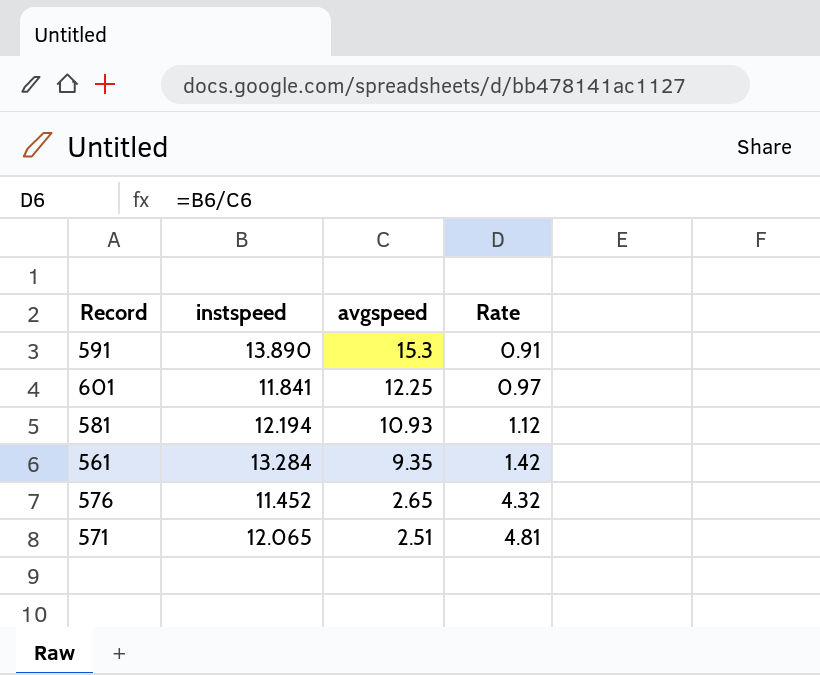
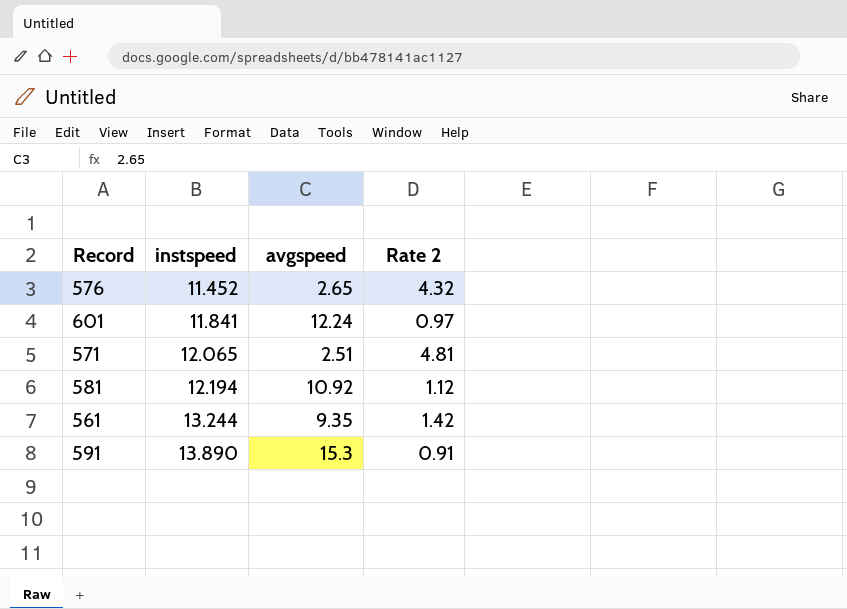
row order: avgspeed descending -> instspeed ascending
column name: Rate -> Rate 2
601 | avgspeed: 12.25 -> 12.24
581 | avgspeed: 10.93 -> 10.92
561 | instspeed: 13.284 -> 13.244

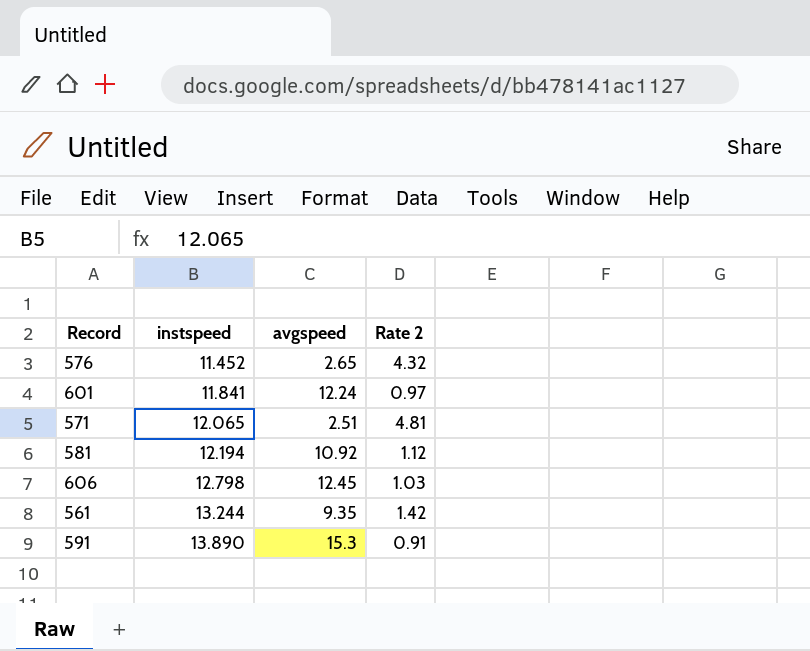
row 606: none -> 12.798 | 12.45 | 1.03

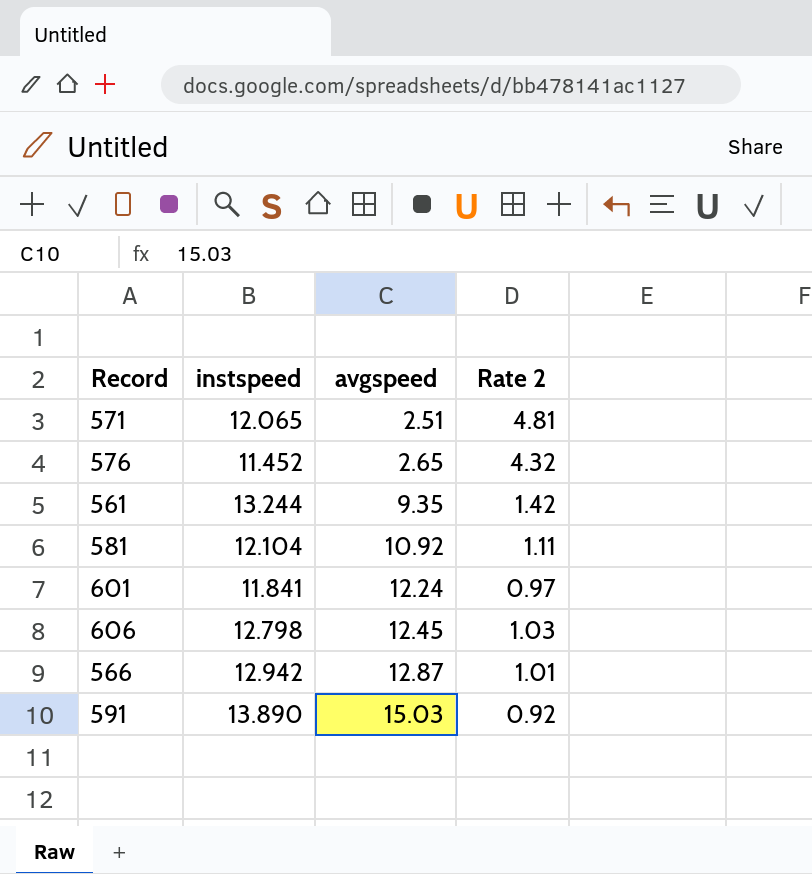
row order: instspeed ascending -> avgspeed ascending
581 | instspeed: 12.194 -> 12.104
581 | Rate 2: 1.12 -> 1.11
row 566: none -> 12.942 | 12.87 | 1.01
591 | avgspeed: 15.3 -> 15.03
591 | Rate 2: 0.91 -> 0.92

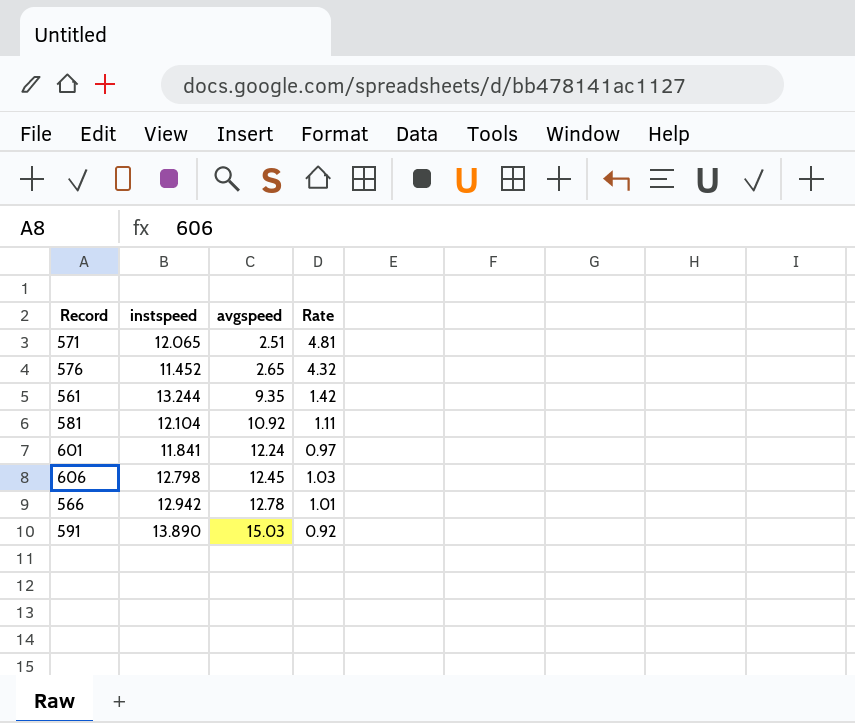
column name: Rate 2 -> Rate
566 | avgspeed: 12.87 -> 12.78

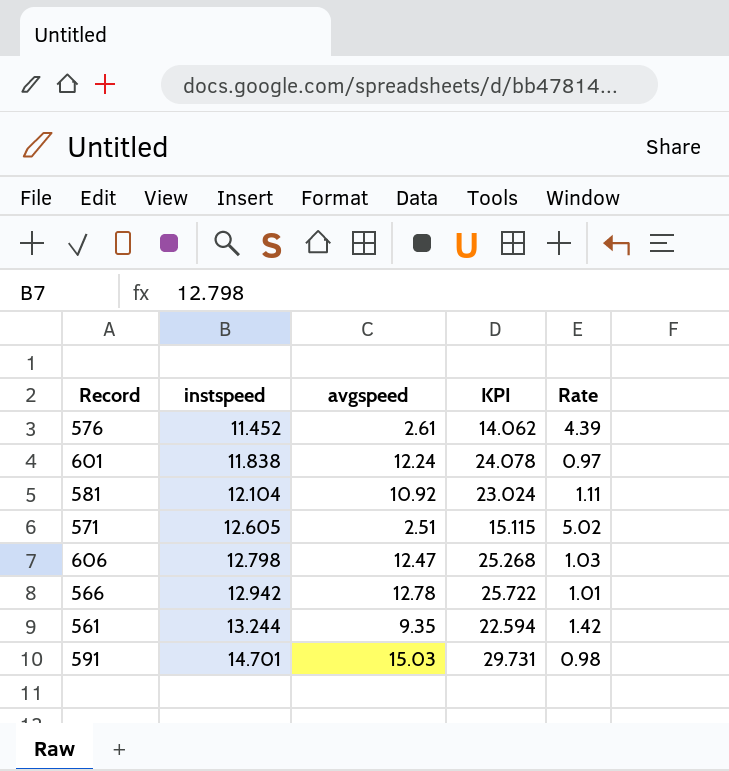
row order: avgspeed ascending -> instspeed ascending
column KPI | formula: none -> [instspeed] + [avgspeed]
576 | avgspeed: 2.65 -> 2.61
576 | Rate: 4.32 -> 4.39
601 | instspeed: 11.841 -> 11.838
571 | instspeed: 12.065 -> 12.605
571 | Rate: 4.81 -> 5.02
606 | avgspeed: 12.45 -> 12.47
591 | instspeed: 13.890 -> 14.701
591 | Rate: 0.92 -> 0.98

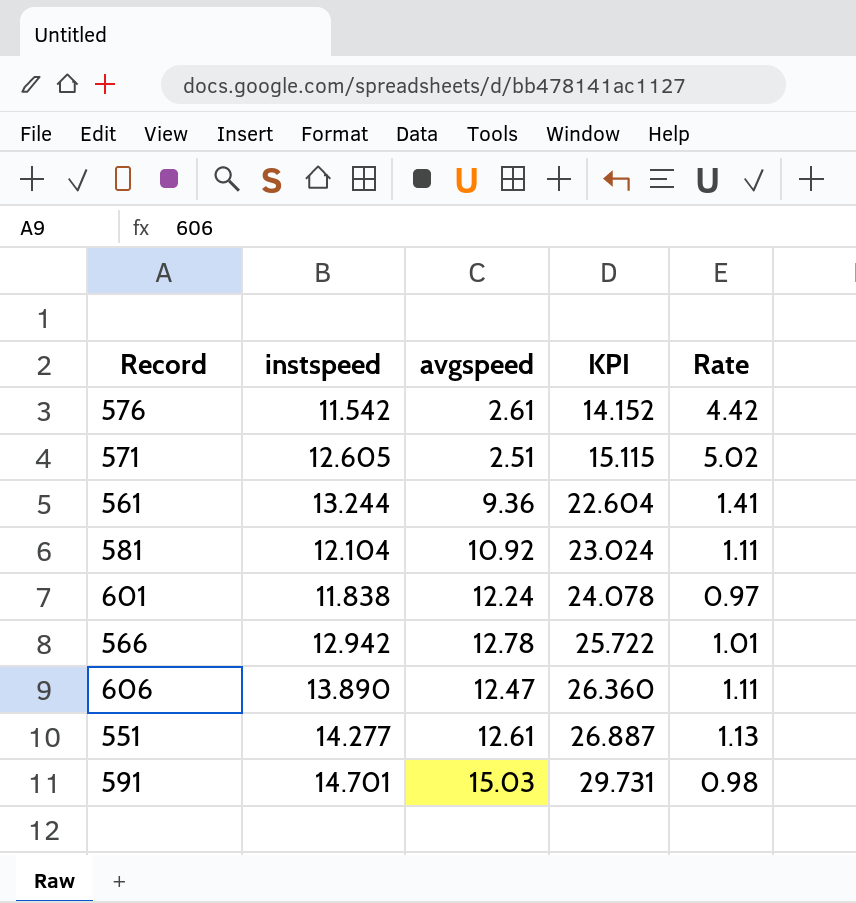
row order: instspeed ascending -> KPI ascending
576 | instspeed: 11.452 -> 11.542
576 | KPI: 14.062 -> 14.152
576 | Rate: 4.39 -> 4.42
561 | avgspeed: 9.35 -> 9.36
561 | KPI: 22.594 -> 22.604
561 | Rate: 1.42 -> 1.41
606 | instspeed: 12.798 -> 13.890
606 | KPI: 25.268 -> 26.360
606 | Rate: 1.03 -> 1.11
row 551: none -> 14.277 | 12.61 | 26.887 | 1.13

